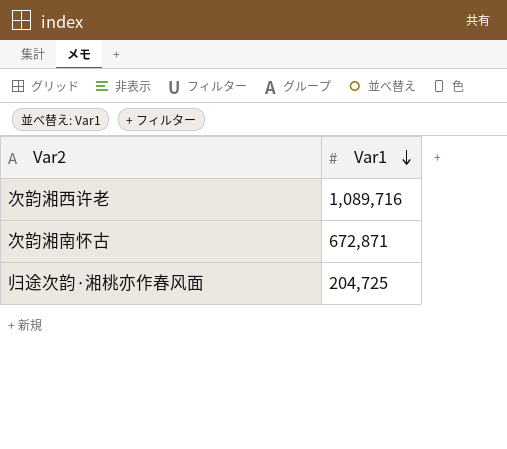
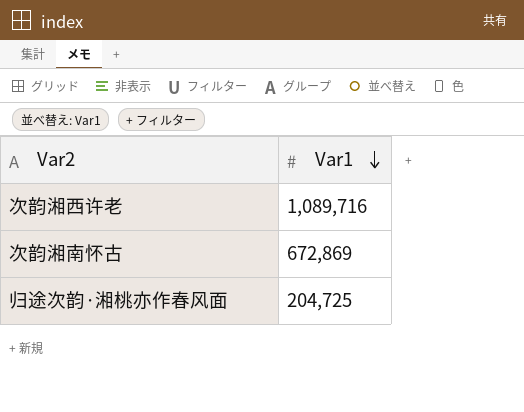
次韵湘南怀古 | Var1: 672,871 -> 672,869

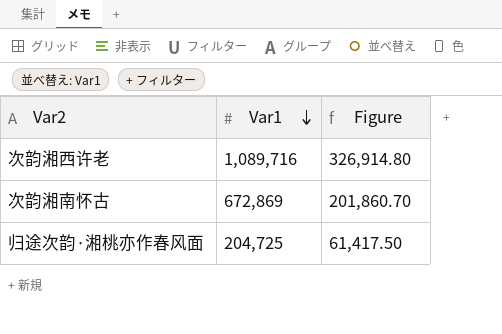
column Figure | formula: none -> [Var1] * 0.3

